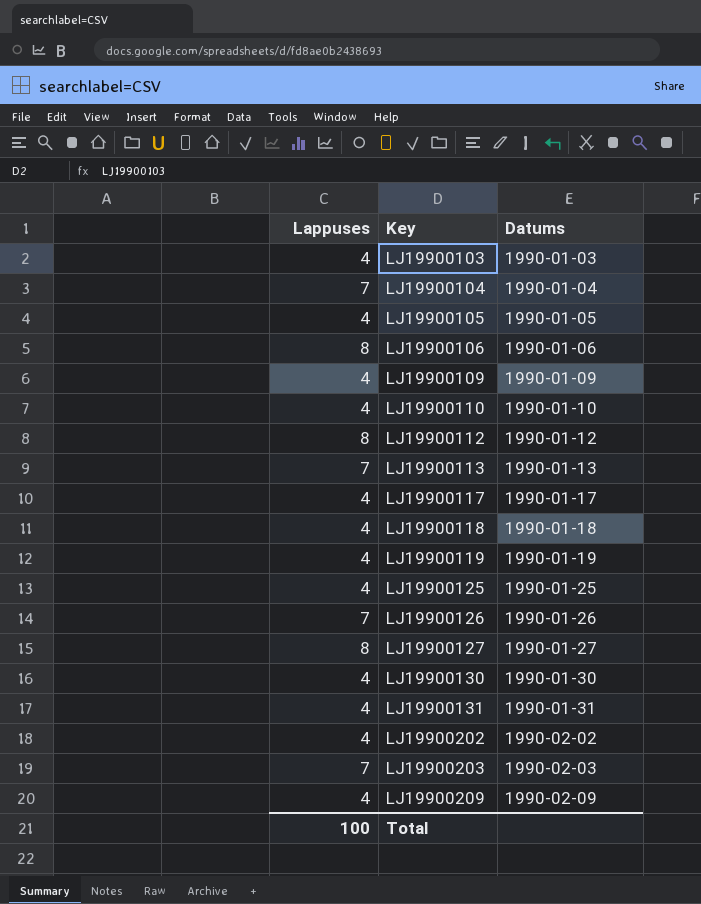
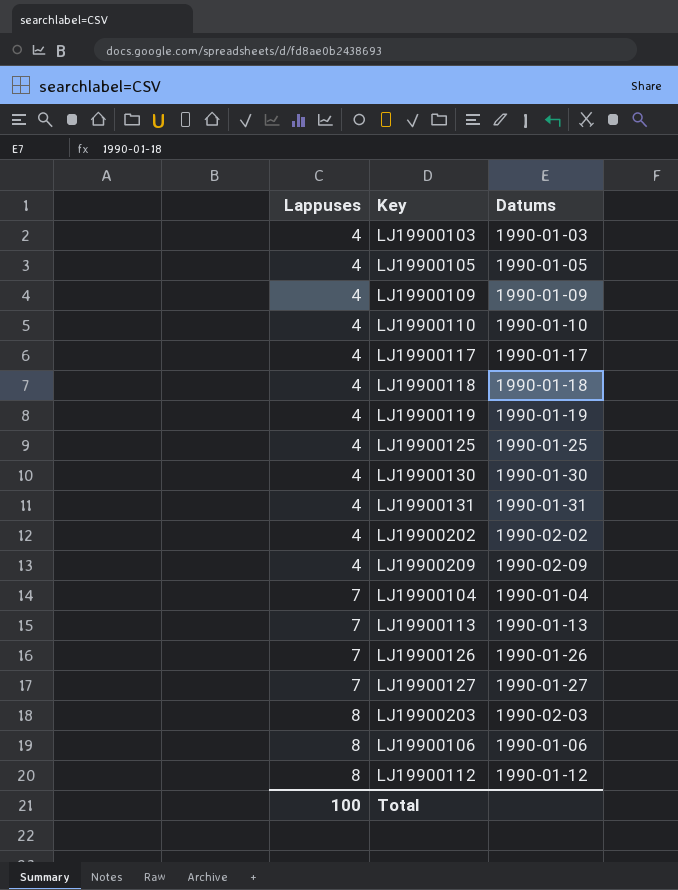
row order: Key ascending -> Lappuses ascending
LJ19900127 | Lappuses: 8 -> 7
LJ19900203 | Lappuses: 7 -> 8

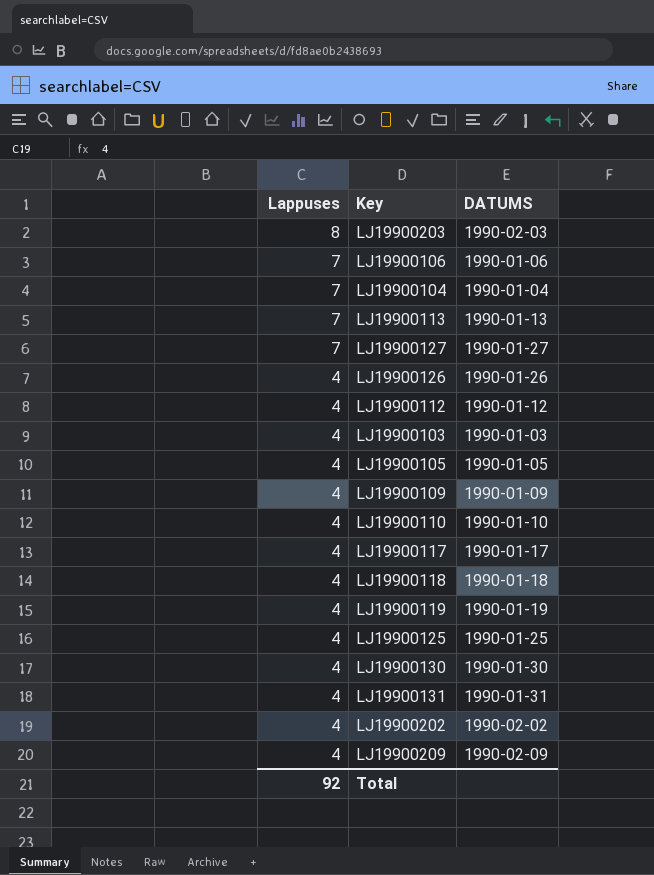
row order: Lappuses ascending -> Lappuses descending
column name: Datums -> DATUMS
LJ19900106 | Lappuses: 8 -> 7
LJ19900126 | Lappuses: 7 -> 4
LJ19900112 | Lappuses: 8 -> 4
Total | Lappuses: 100 -> 92

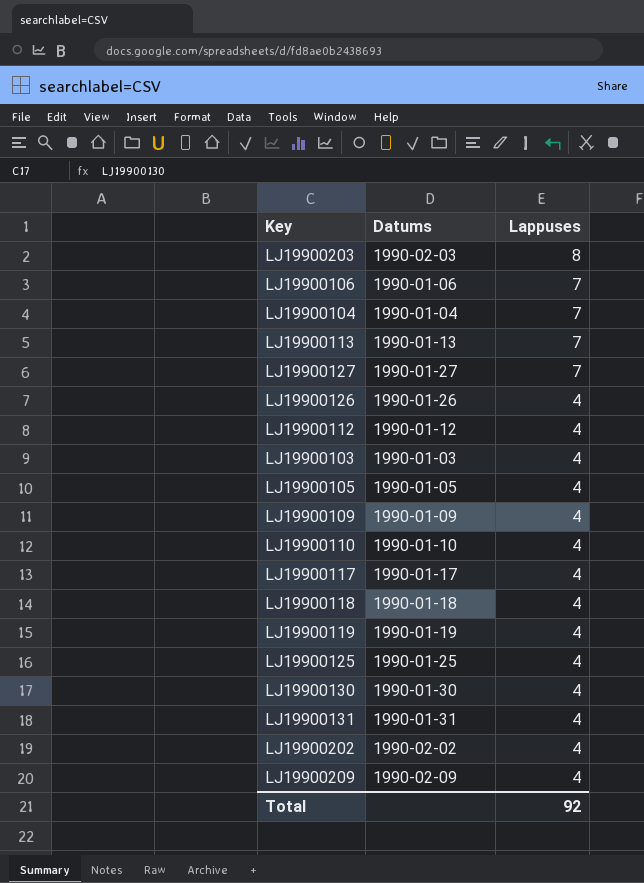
column name: DATUMS -> Datums
column Lappuses | position: 1 -> 3

